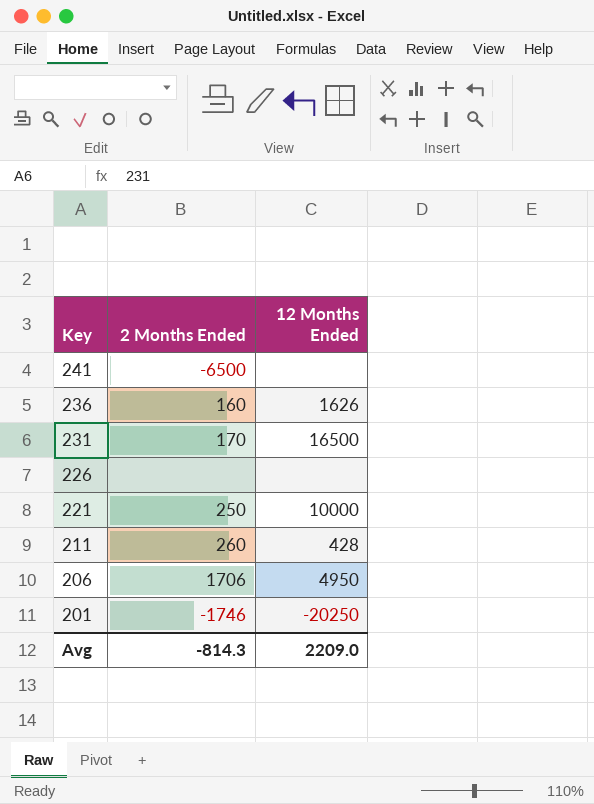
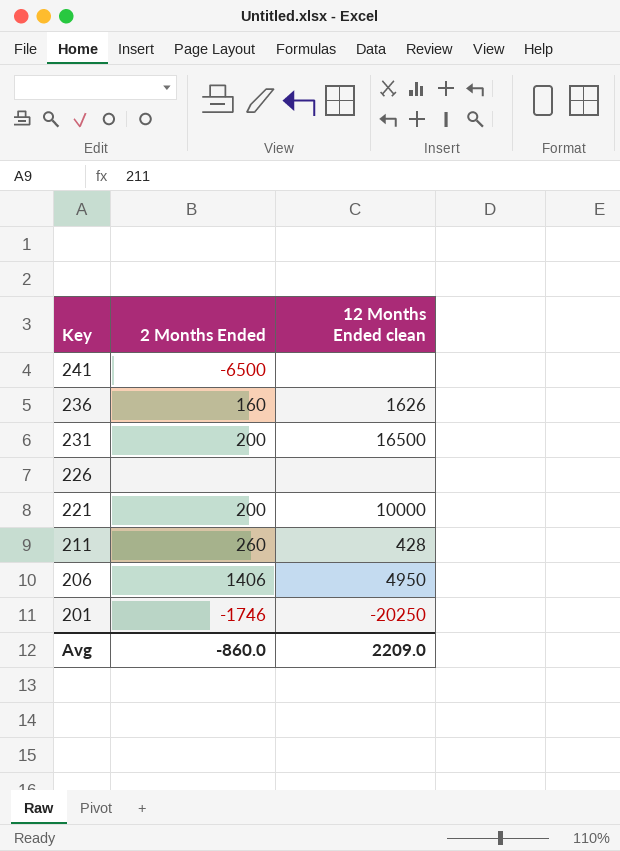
column name: 12 Months Ended -> 12 Months Ended clean
231 | 2 Months Ended: 170 -> 200
221 | 2 Months Ended: 250 -> 200
206 | 2 Months Ended: 1706 -> 1406
Avg | 2 Months Ended: -814.3 -> -860.0

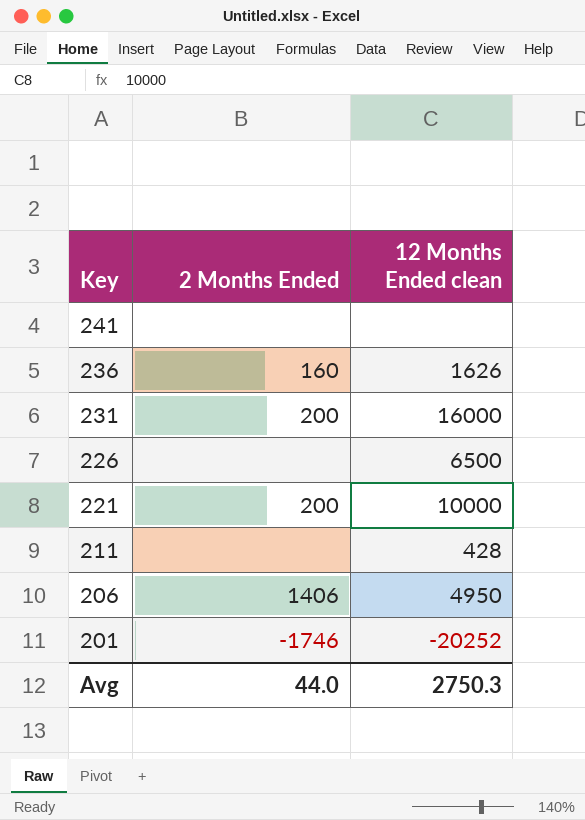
241 | 2 Months Ended: -6500 -> none
231 | 12 Months Ended clean: 16500 -> 16000
226 | 12 Months Ended clean: none -> 6500
211 | 2 Months Ended: 260 -> none
201 | 12 Months Ended clean: -20250 -> -20252
Avg | 2 Months Ended: -860.0 -> 44.0
Avg | 12 Months Ended clean: 2209.0 -> 2750.3

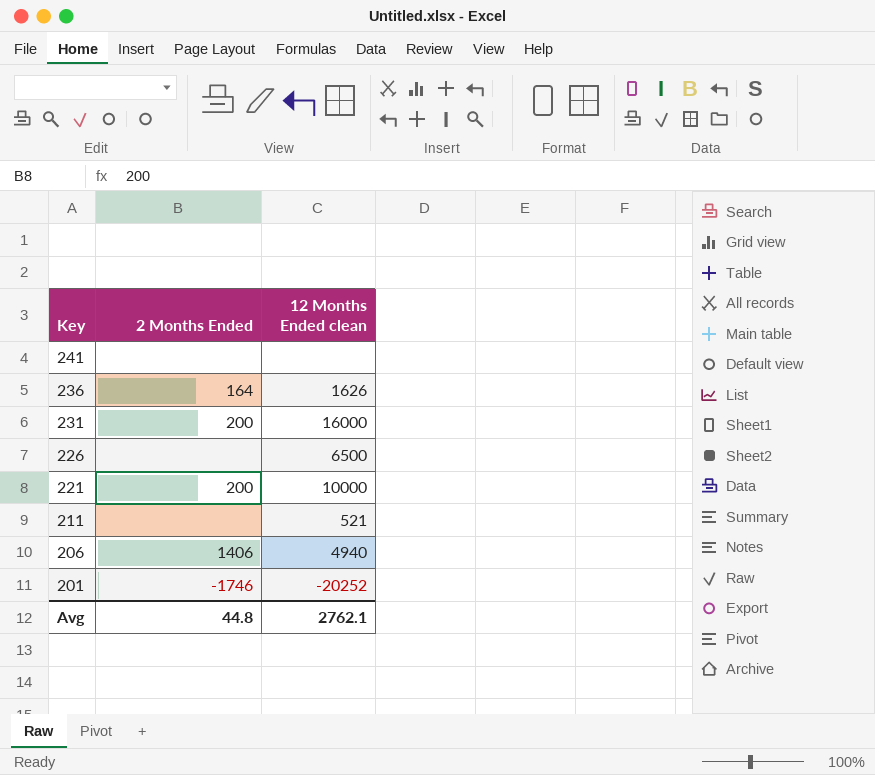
236 | 2 Months Ended: 160 -> 164
211 | 12 Months Ended clean: 428 -> 521
206 | 12 Months Ended clean: 4950 -> 4940
Avg | 2 Months Ended: 44.0 -> 44.8
Avg | 12 Months Ended clean: 2750.3 -> 2762.1

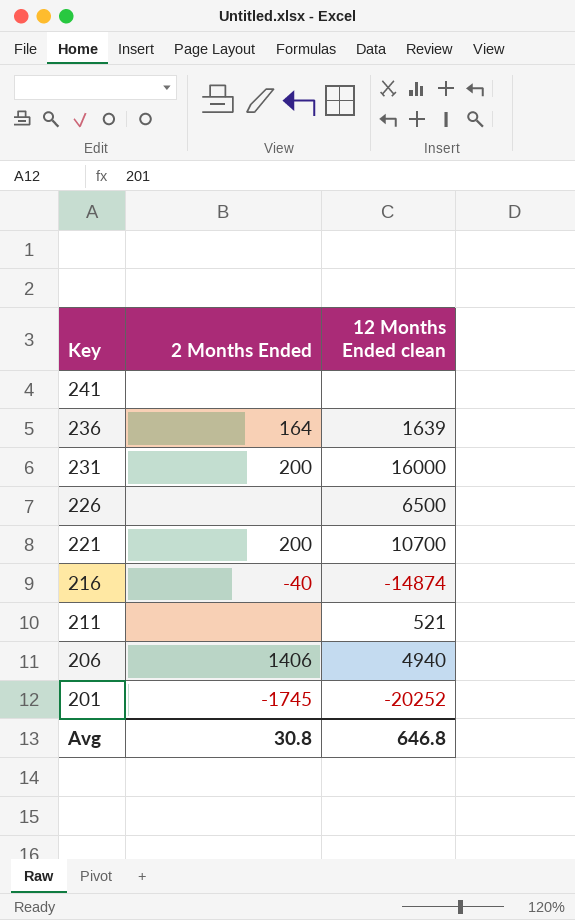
236 | 12 Months Ended clean: 1626 -> 1639
221 | 12 Months Ended clean: 10000 -> 10700
row 216: none -> -40 | -14874
201 | 2 Months Ended: -1746 -> -1745
Avg | 2 Months Ended: 44.8 -> 30.8
Avg | 12 Months Ended clean: 2762.1 -> 646.8

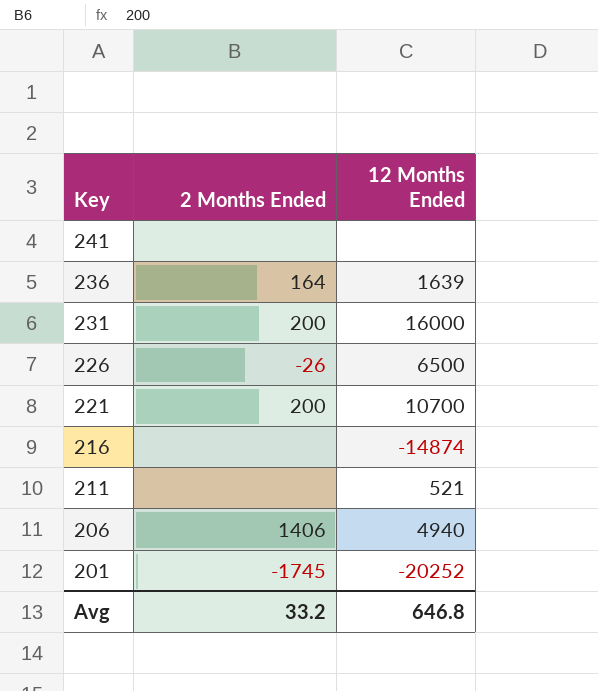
column name: 12 Months Ended clean -> 12 Months Ended
226 | 2 Months Ended: none -> -26
216 | 2 Months Ended: -40 -> none
Avg | 2 Months Ended: 30.8 -> 33.2

